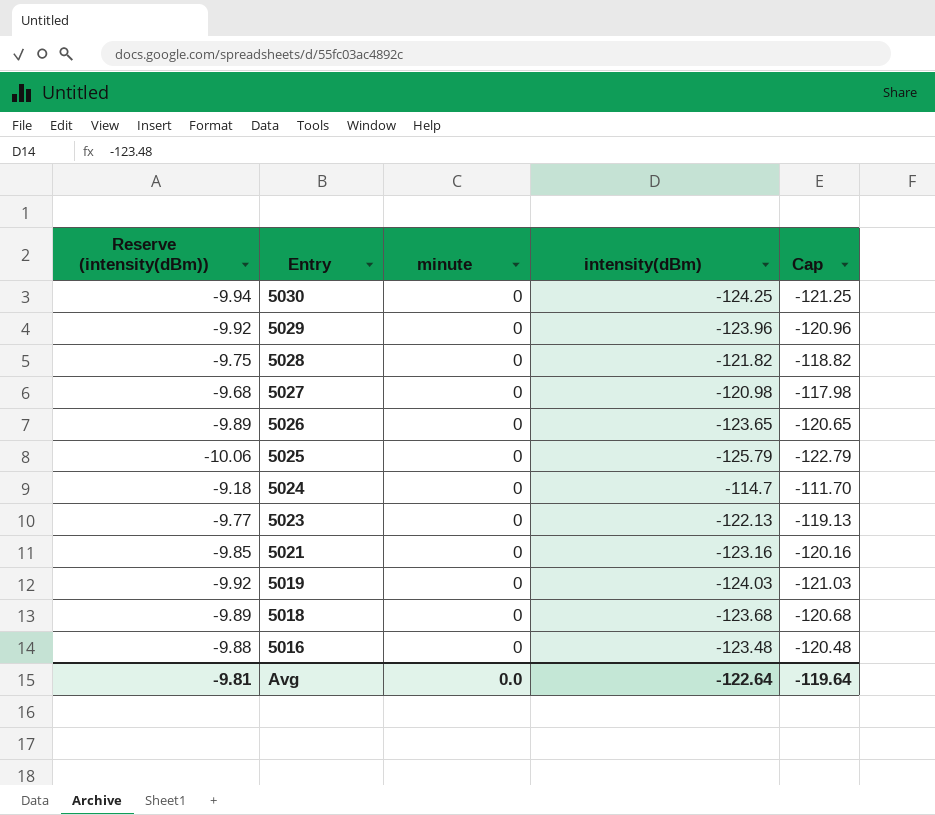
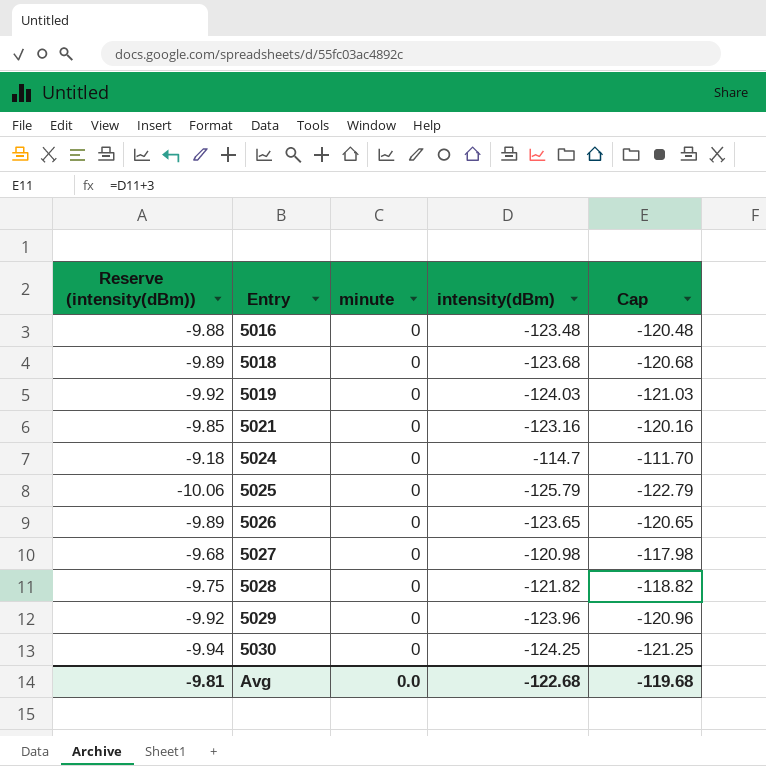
row order: Entry descending -> Entry ascending
row 5023: -9.77 | 0 | -122.13 | -119.13 -> none
Avg | intensity(dBm): -122.64 -> -122.68
Avg | Cap: -119.64 -> -119.68

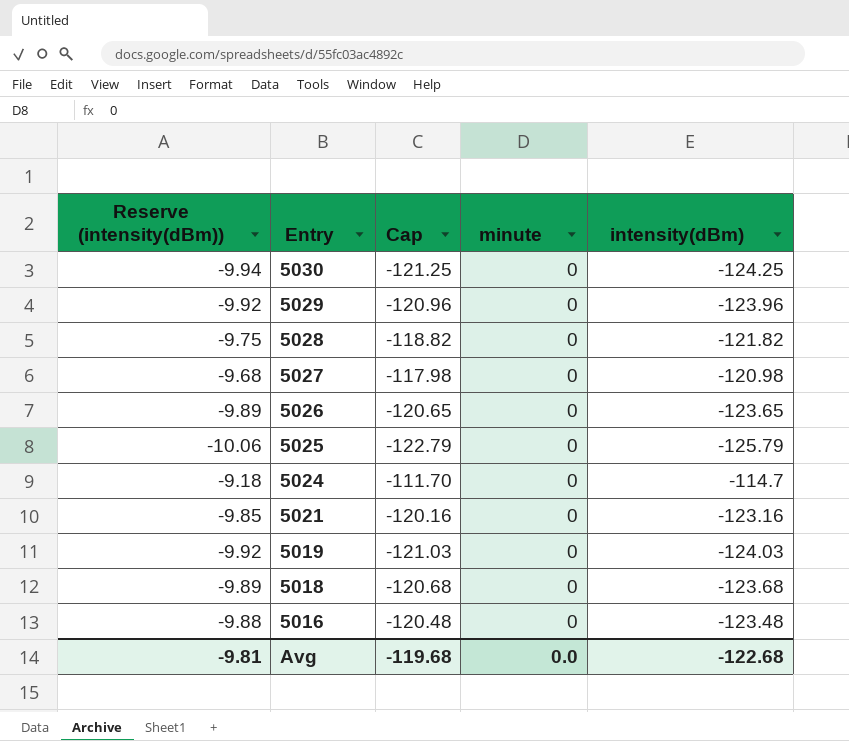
row order: Entry ascending -> Entry descending
column Cap | position: 5 -> 3

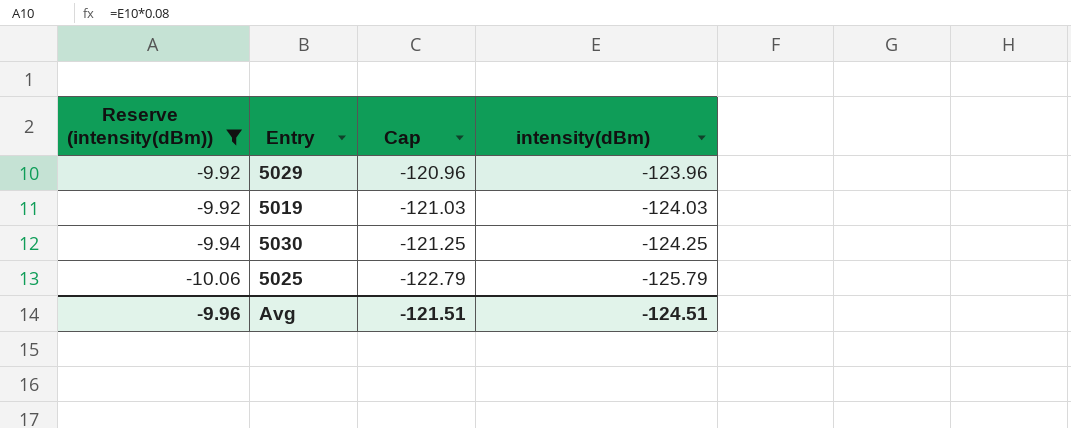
filter: none -> Reserve (intensity(dBm)) <= -9.92
row order: Entry descending -> Reserve (intensity(dBm)) descending
column minute | position: 4 -> none
Avg | Reserve (intensity(dBm)): -9.81 -> -9.96
Avg | Cap: -119.68 -> -121.51
Avg | intensity(dBm): -122.68 -> -124.51

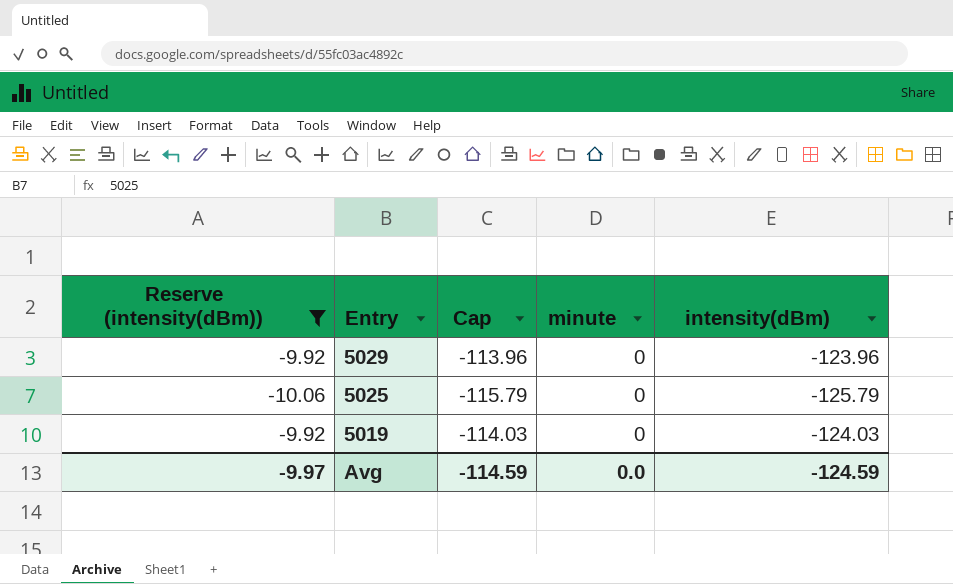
row order: Reserve (intensity(dBm)) descending -> Entry descending
column Cap | formula: [intensity(dBm)] + 3 -> [intensity(dBm)] + 10
column minute | position: none -> 4
row 5030: -9.94 | -121.25 | -124.25 -> none
Avg | Reserve (intensity(dBm)): -9.96 -> -9.97
Avg | Cap: -121.51 -> -114.59
Avg | intensity(dBm): -124.51 -> -124.59

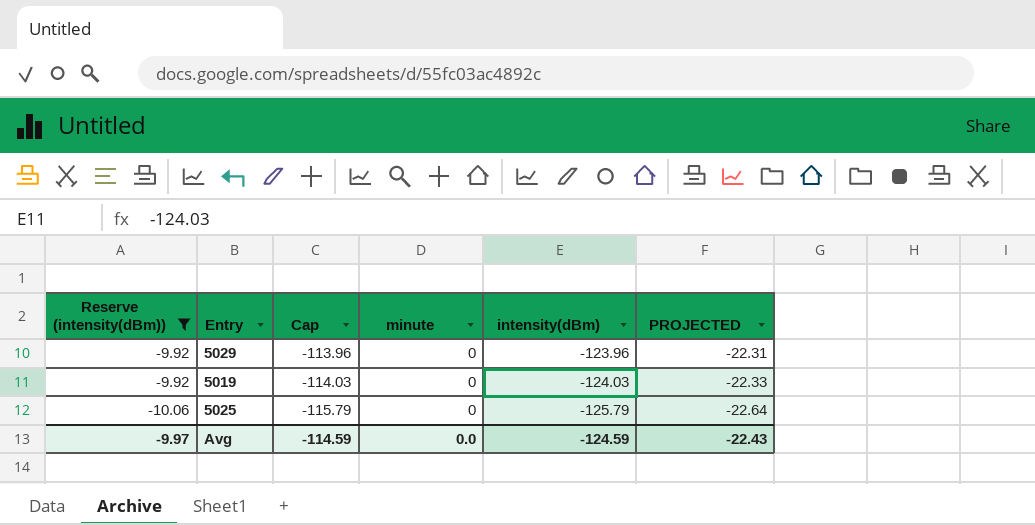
row order: Entry descending -> Reserve (intensity(dBm)) descending
column PROJECTED | formula: none -> [intensity(dBm)] * 0.18

